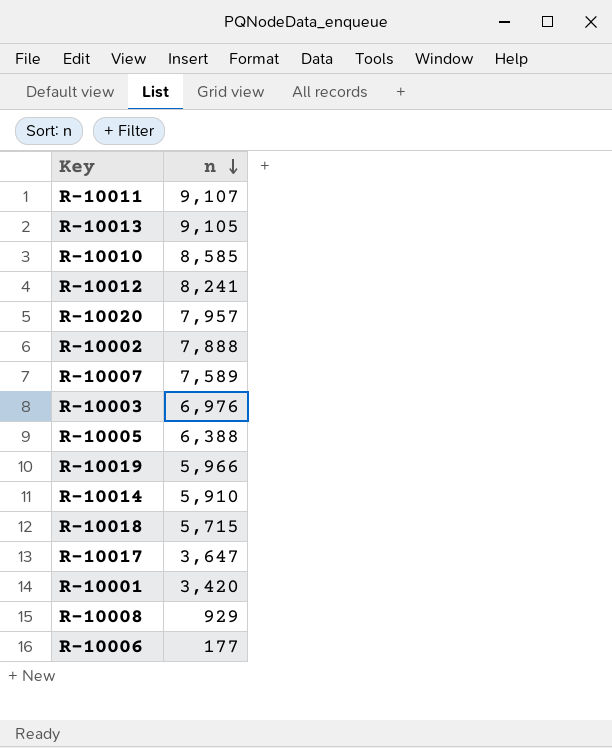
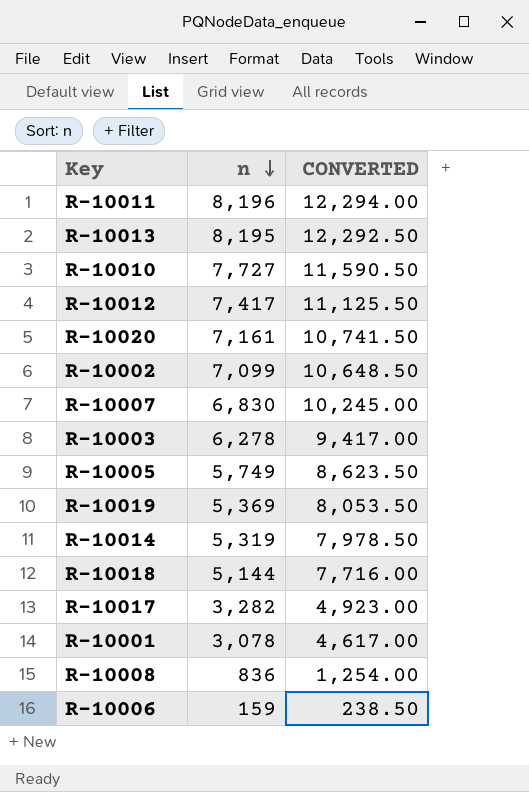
column CONVERTED | formula: none -> [n] * 1.5
R-10011 | n: 9,107 -> 8,196
R-10013 | n: 9,105 -> 8,195
R-10010 | n: 8,585 -> 7,727
R-10012 | n: 8,241 -> 7,417
R-10020 | n: 7,957 -> 7,161
R-10002 | n: 7,888 -> 7,099
R-10007 | n: 7,589 -> 6,830
R-10003 | n: 6,976 -> 6,278
R-10005 | n: 6,388 -> 5,749
R-10019 | n: 5,966 -> 5,369
R-10014 | n: 5,910 -> 5,319
R-10018 | n: 5,715 -> 5,144
R-10017 | n: 3,647 -> 3,282
R-10001 | n: 3,420 -> 3,078
R-10008 | n: 929 -> 836
R-10006 | n: 177 -> 159

